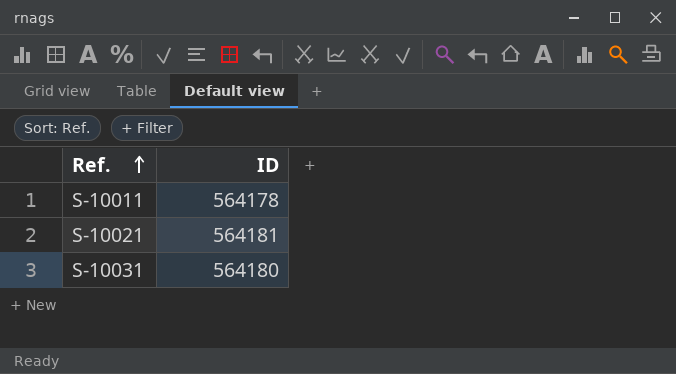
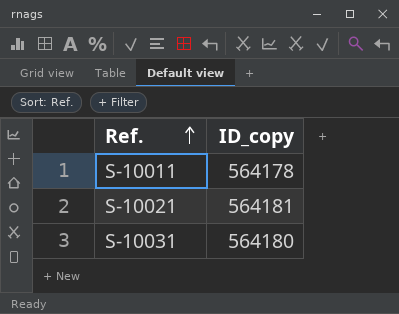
column name: ID -> ID_copy

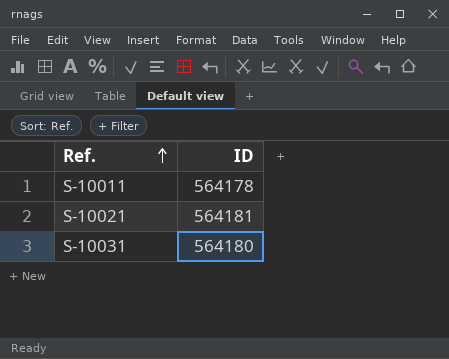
column name: ID_copy -> ID

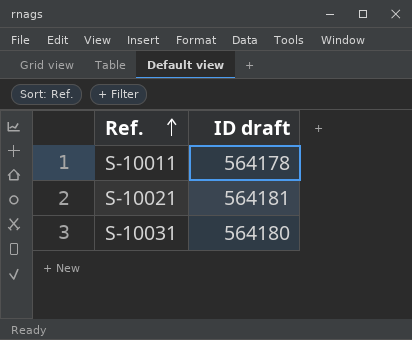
column name: ID -> ID draft

